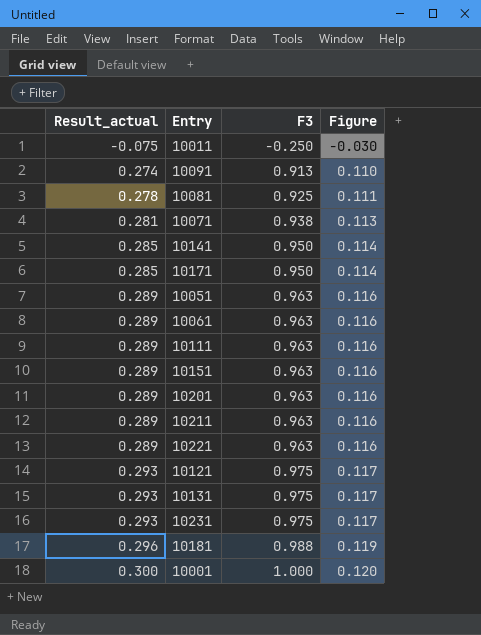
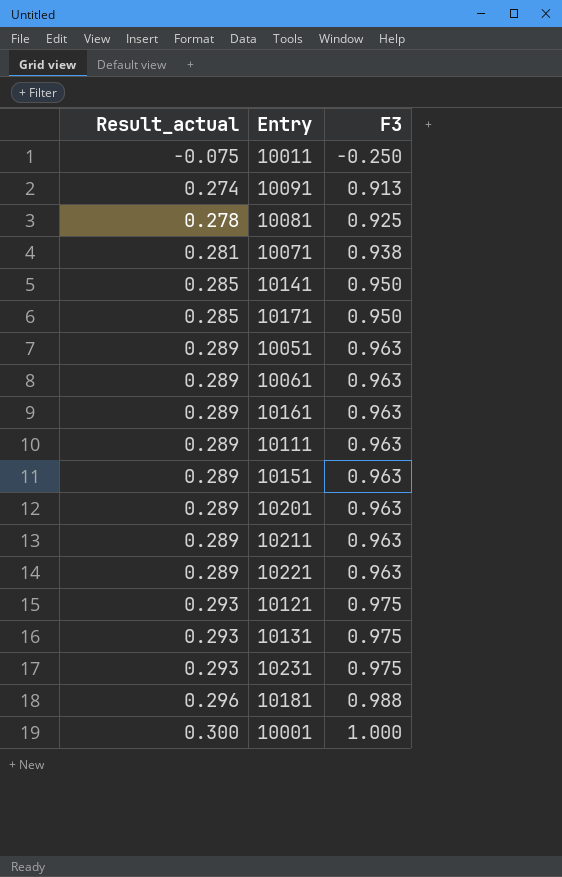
column Figure | formula: [F3] * 0.12 -> none
row 10161: none -> 0.289 | 0.963

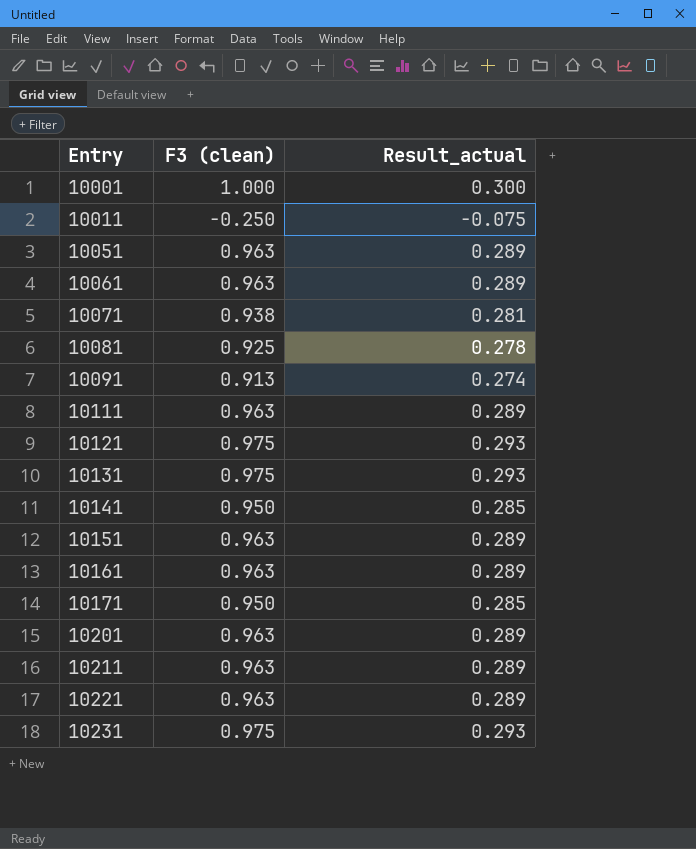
row order: Result_actual ascending -> Entry ascending
column name: F3 -> F3 (clean)
column Result_actual | position: 1 -> 3
row 10181: 0.296 | 0.988 -> none

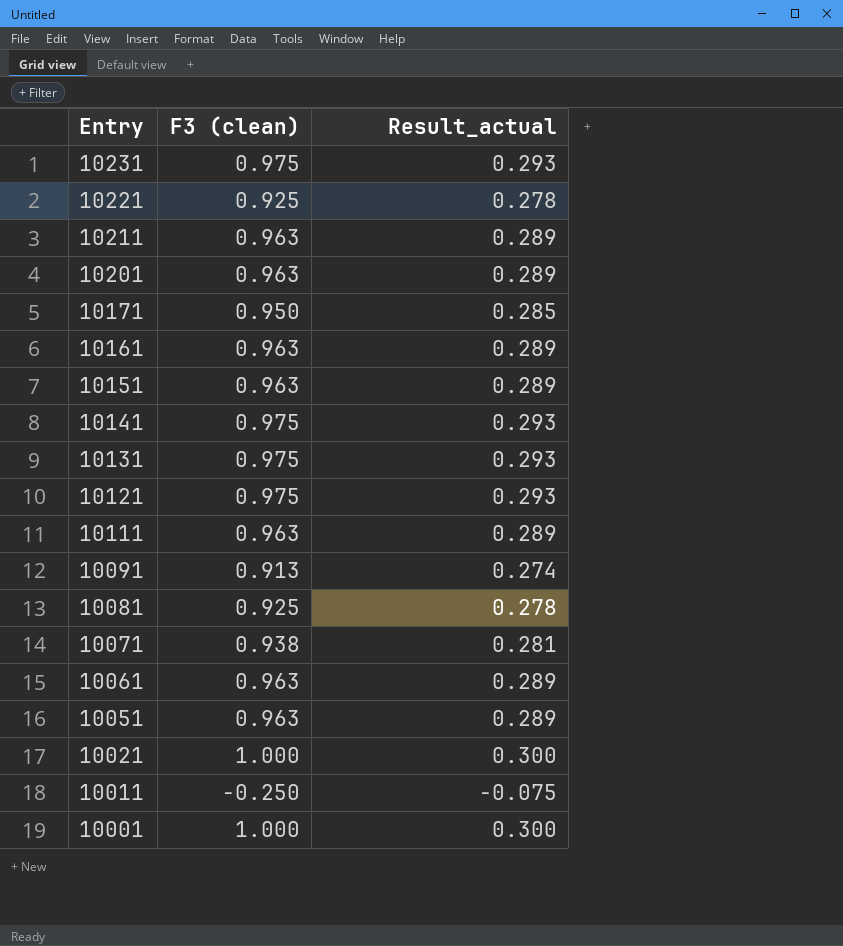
row order: Entry ascending -> Entry descending
10221 | F3 (clean): 0.963 -> 0.925
10221 | Result_actual: 0.289 -> 0.278
10141 | F3 (clean): 0.950 -> 0.975
10141 | Result_actual: 0.285 -> 0.293
row 10021: none -> 1.000 | 0.300

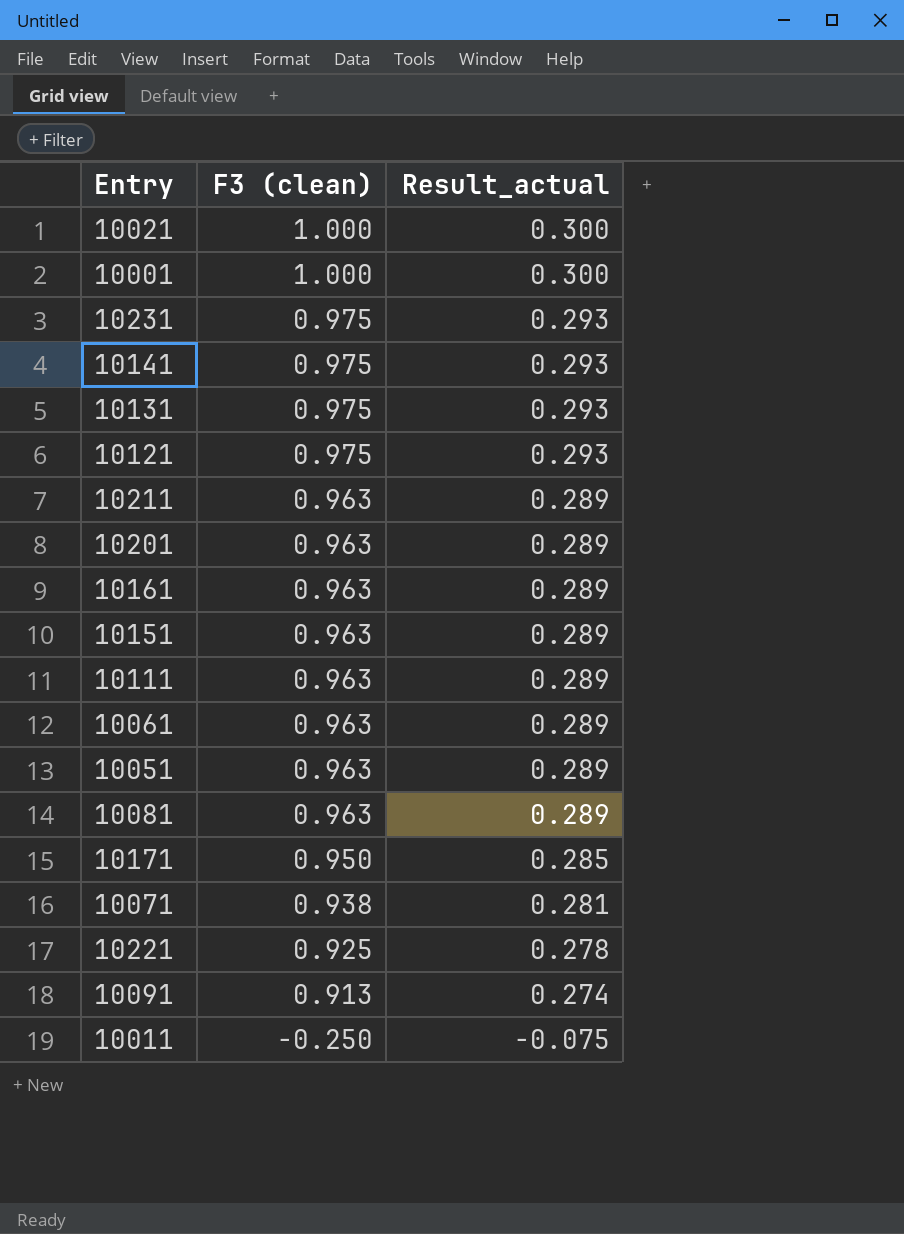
row order: Entry descending -> F3 (clean) descending
10081 | F3 (clean): 0.925 -> 0.963
10081 | Result_actual: 0.278 -> 0.289

